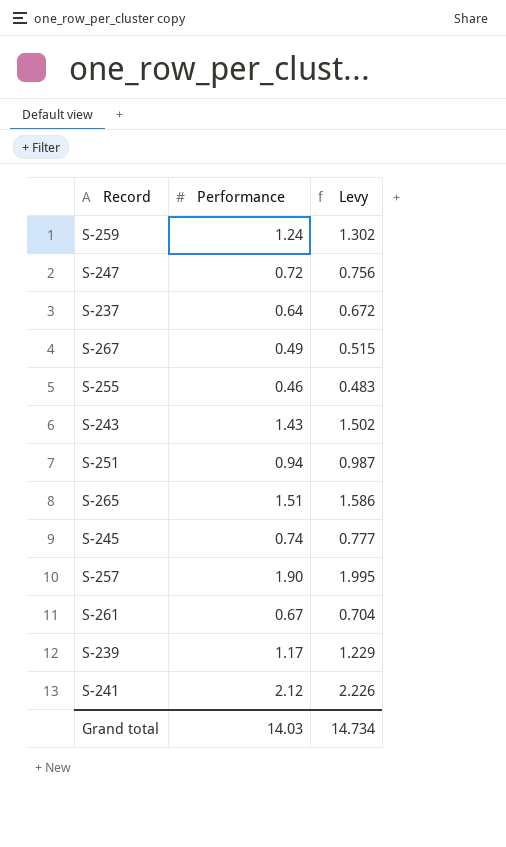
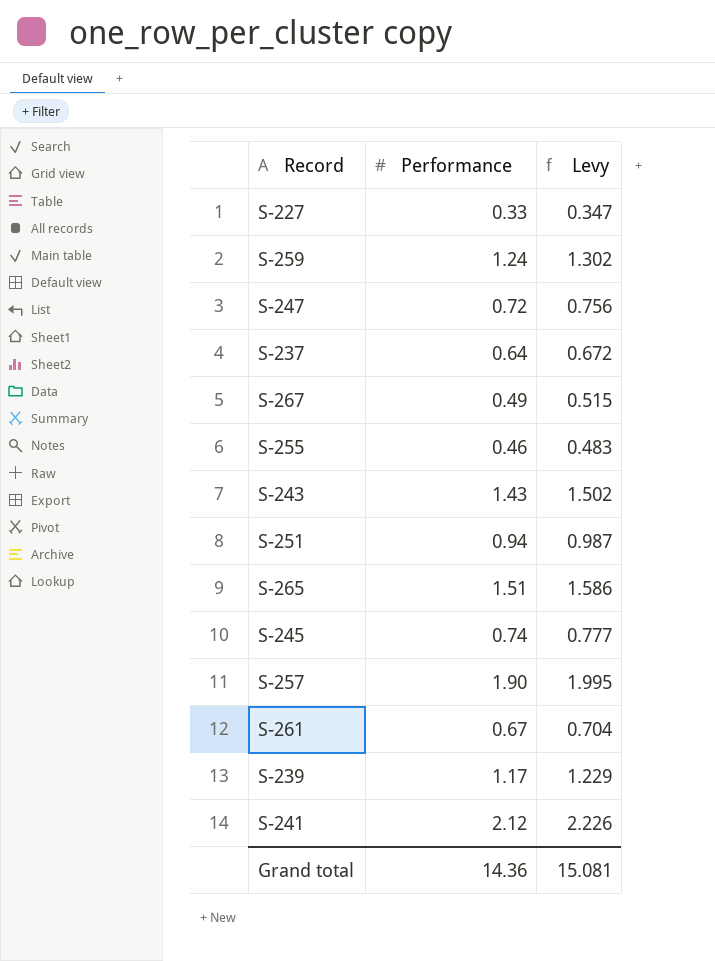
row S-227: none -> 0.33 | 0.347
Grand total | Performance: 14.03 -> 14.36
Grand total | Levy: 14.734 -> 15.081

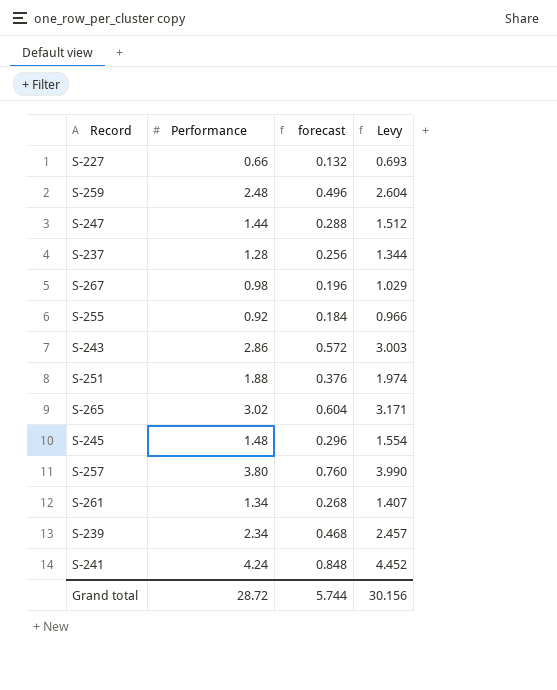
column forecast | formula: none -> [Performance] * 0.2
S-227 | Performance: 0.33 -> 0.66
S-227 | Levy: 0.347 -> 0.693
S-259 | Performance: 1.24 -> 2.48
S-259 | Levy: 1.302 -> 2.604
S-247 | Performance: 0.72 -> 1.44
S-247 | Levy: 0.756 -> 1.512
S-237 | Performance: 0.64 -> 1.28
S-237 | Levy: 0.672 -> 1.344
S-267 | Performance: 0.49 -> 0.98
S-267 | Levy: 0.515 -> 1.029
S-255 | Performance: 0.46 -> 0.92
S-255 | Levy: 0.483 -> 0.966
S-243 | Performance: 1.43 -> 2.86
S-243 | Levy: 1.502 -> 3.003
S-251 | Performance: 0.94 -> 1.88
S-251 | Levy: 0.987 -> 1.974
S-265 | Performance: 1.51 -> 3.02
S-265 | Levy: 1.586 -> 3.171
S-245 | Performance: 0.74 -> 1.48
S-245 | Levy: 0.777 -> 1.554
S-257 | Performance: 1.90 -> 3.80
S-257 | Levy: 1.995 -> 3.990
S-261 | Performance: 0.67 -> 1.34
S-261 | Levy: 0.704 -> 1.407
S-239 | Performance: 1.17 -> 2.34
S-239 | Levy: 1.229 -> 2.457
S-241 | Performance: 2.12 -> 4.24
S-241 | Levy: 2.226 -> 4.452
Grand total | Performance: 14.36 -> 28.72
Grand total | Levy: 15.081 -> 30.156

